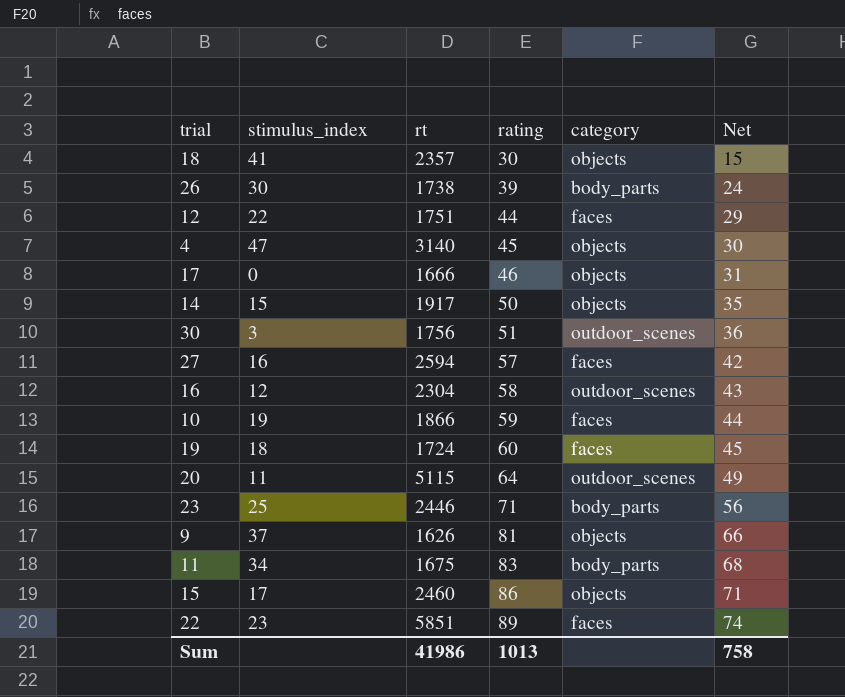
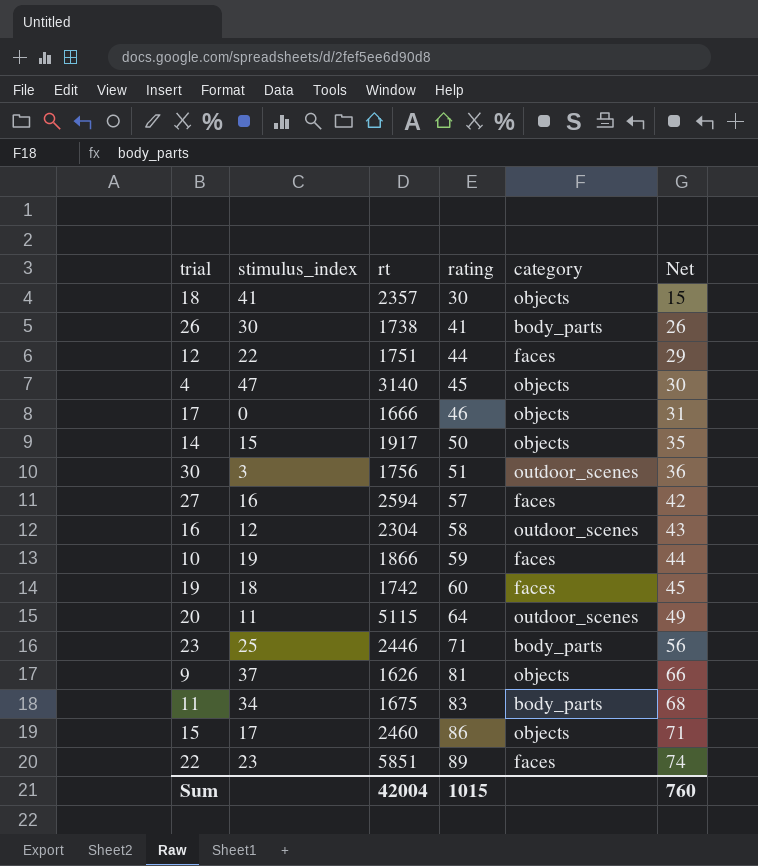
26 | rating: 39 -> 41
26 | Net: 24 -> 26
19 | rt: 1724 -> 1742
Sum | rt: 41986 -> 42004
Sum | rating: 1013 -> 1015
Sum | Net: 758 -> 760

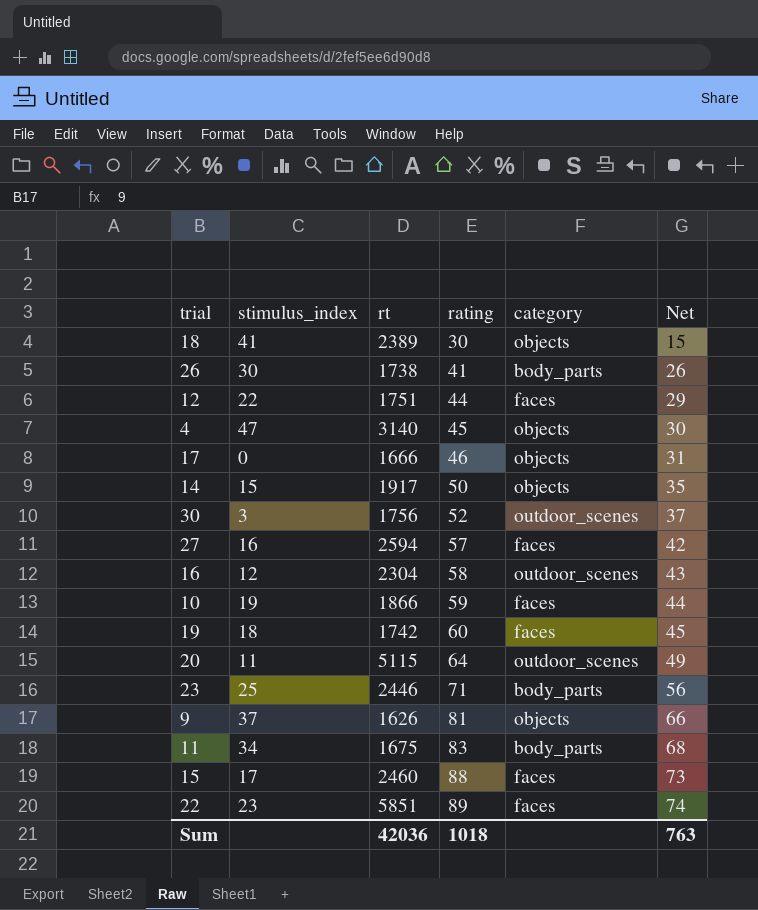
18 | rt: 2357 -> 2389
30 | rating: 51 -> 52
30 | Net: 36 -> 37
15 | rating: 86 -> 88
15 | category: objects -> faces
15 | Net: 71 -> 73
Sum | rt: 42004 -> 42036
Sum | rating: 1015 -> 1018
Sum | Net: 760 -> 763

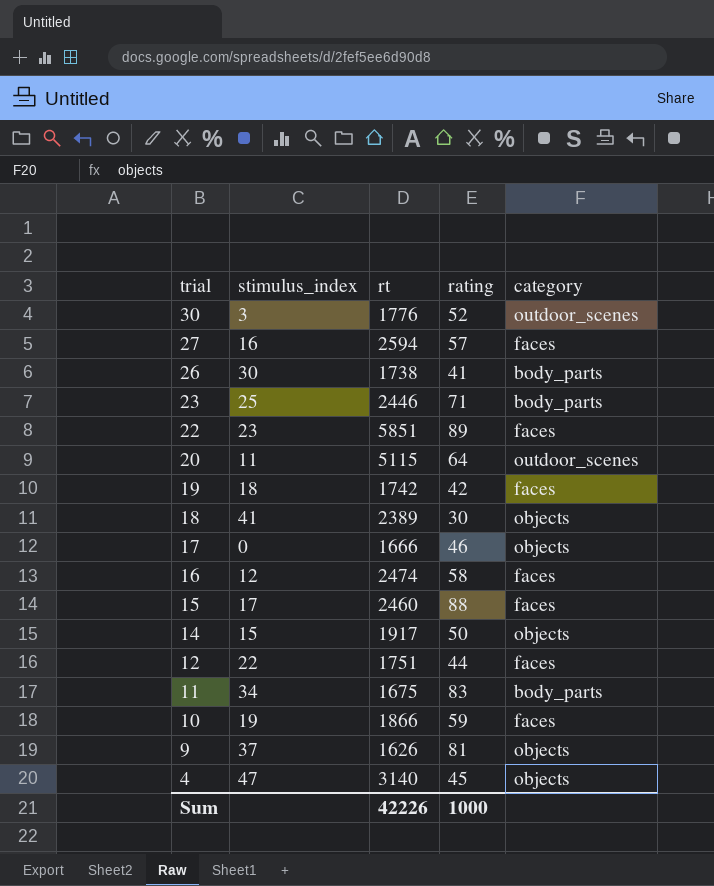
row order: rating ascending -> trial descending
column Net | formula: [rating] - 15 -> none
30 | rt: 1756 -> 1776
19 | rating: 60 -> 42
16 | rt: 2304 -> 2474
16 | category: outdoor_scenes -> faces
Sum | rt: 42036 -> 42226
Sum | rating: 1018 -> 1000

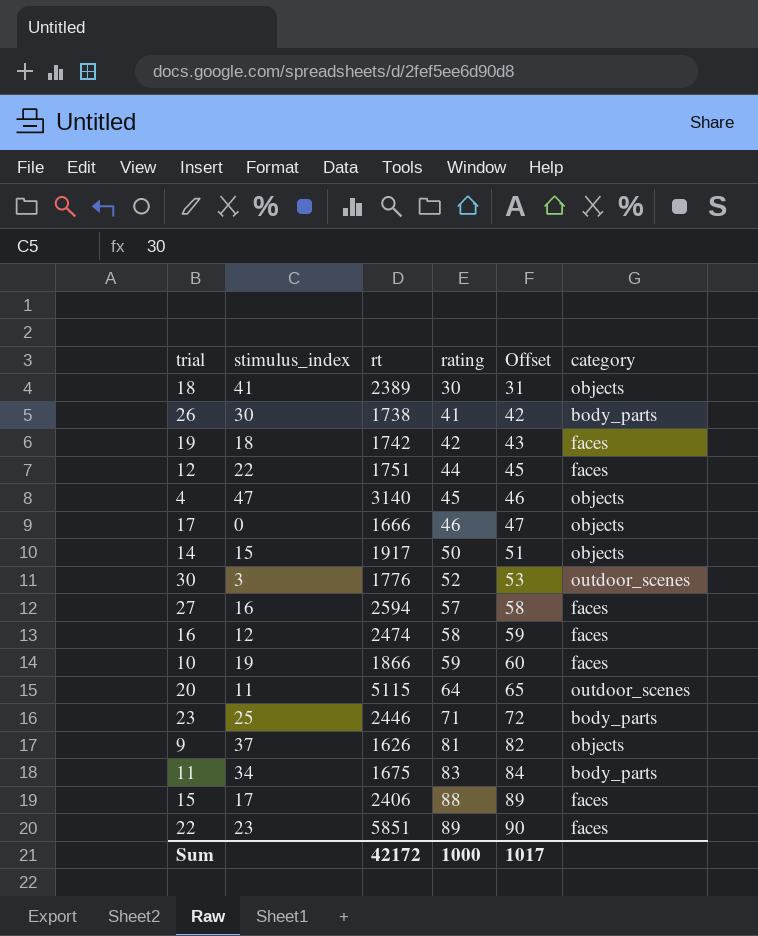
row order: trial descending -> rating ascending
column Offset | formula: none -> [rating] + 1
15 | rt: 2460 -> 2406
Sum | rt: 42226 -> 42172

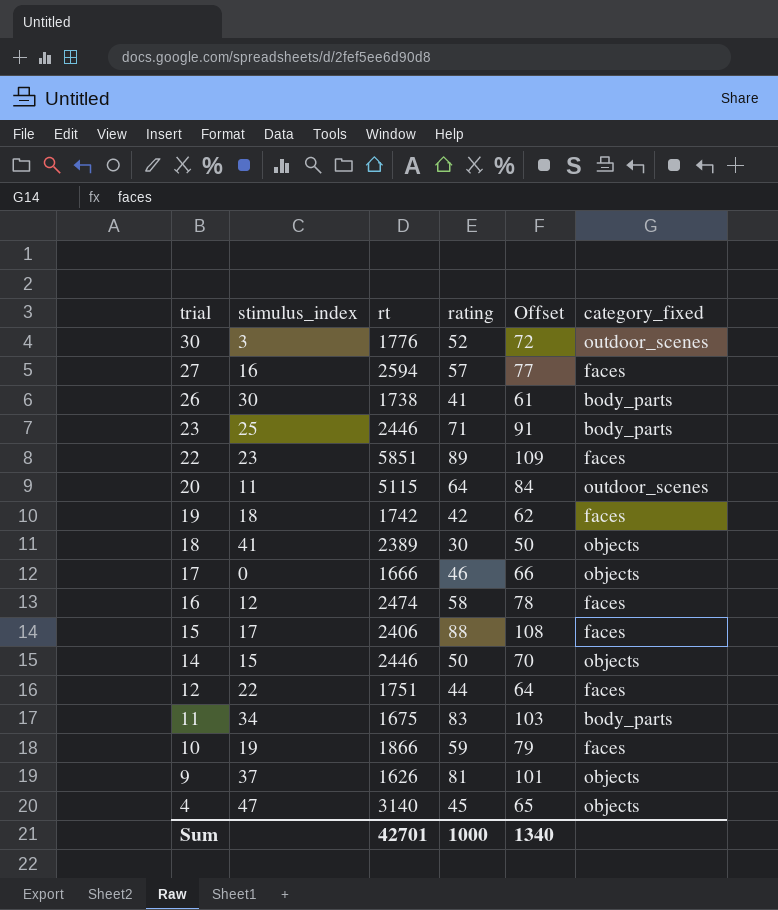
row order: rating ascending -> trial descending
column Offset | formula: [rating] + 1 -> [rating] + 20
column name: category -> category_fixed
14 | rt: 1917 -> 2446
Sum | rt: 42172 -> 42701
Sum | Offset: 1017 -> 1340

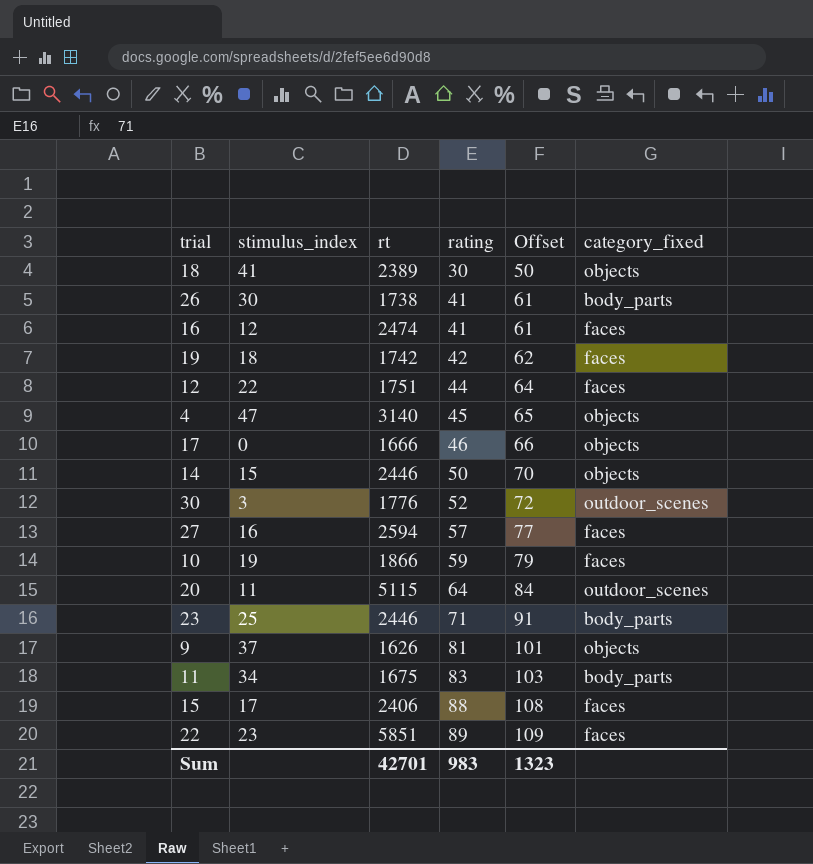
row order: trial descending -> rating ascending
16 | rating: 58 -> 41
16 | Offset: 78 -> 61
Sum | rating: 1000 -> 983
Sum | Offset: 1340 -> 1323

